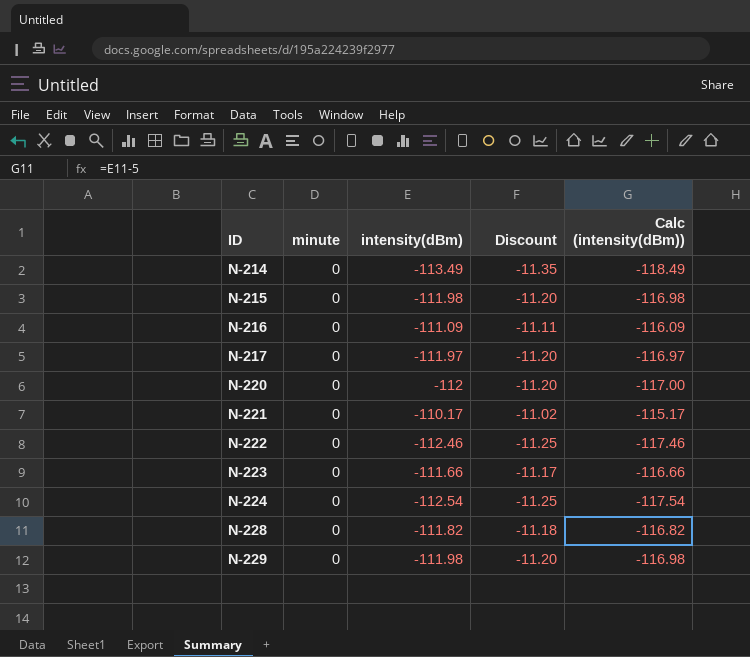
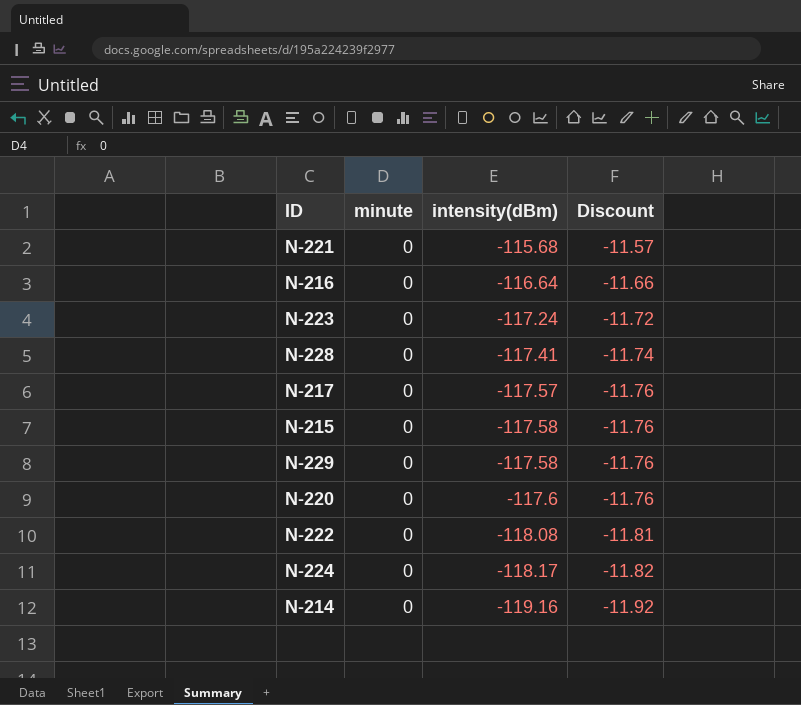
row order: ID ascending -> intensity(dBm) descending
column Calc (intensity(dBm)) | formula: [intensity(dBm)] - 5 -> none
N-221 | intensity(dBm): -110.17 -> -115.68
N-221 | Discount: -11.02 -> -11.57
N-216 | intensity(dBm): -111.09 -> -116.64
N-216 | Discount: -11.11 -> -11.66
N-223 | intensity(dBm): -111.66 -> -117.24
N-223 | Discount: -11.17 -> -11.72
N-228 | intensity(dBm): -111.82 -> -117.41
N-228 | Discount: -11.18 -> -11.74
N-217 | intensity(dBm): -111.97 -> -117.57
N-217 | Discount: -11.20 -> -11.76
N-215 | intensity(dBm): -111.98 -> -117.58
N-215 | Discount: -11.20 -> -11.76
N-229 | intensity(dBm): -111.98 -> -117.58
N-229 | Discount: -11.20 -> -11.76
N-220 | intensity(dBm): -112 -> -117.6
N-220 | Discount: -11.20 -> -11.76
N-222 | intensity(dBm): -112.46 -> -118.08
N-222 | Discount: -11.25 -> -11.81
N-224 | intensity(dBm): -112.54 -> -118.17
N-224 | Discount: -11.25 -> -11.82
N-214 | intensity(dBm): -113.49 -> -119.16
N-214 | Discount: -11.35 -> -11.92

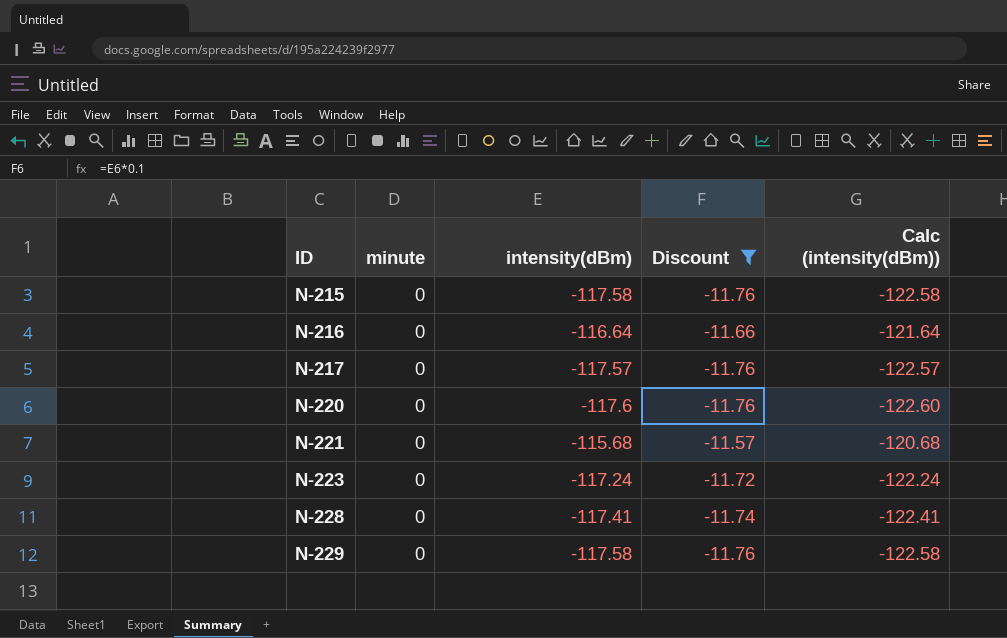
filter: none -> Discount >= -11.76
row order: intensity(dBm) descending -> ID ascending
column Calc (intensity(dBm)) | formula: none -> [intensity(dBm)] - 5

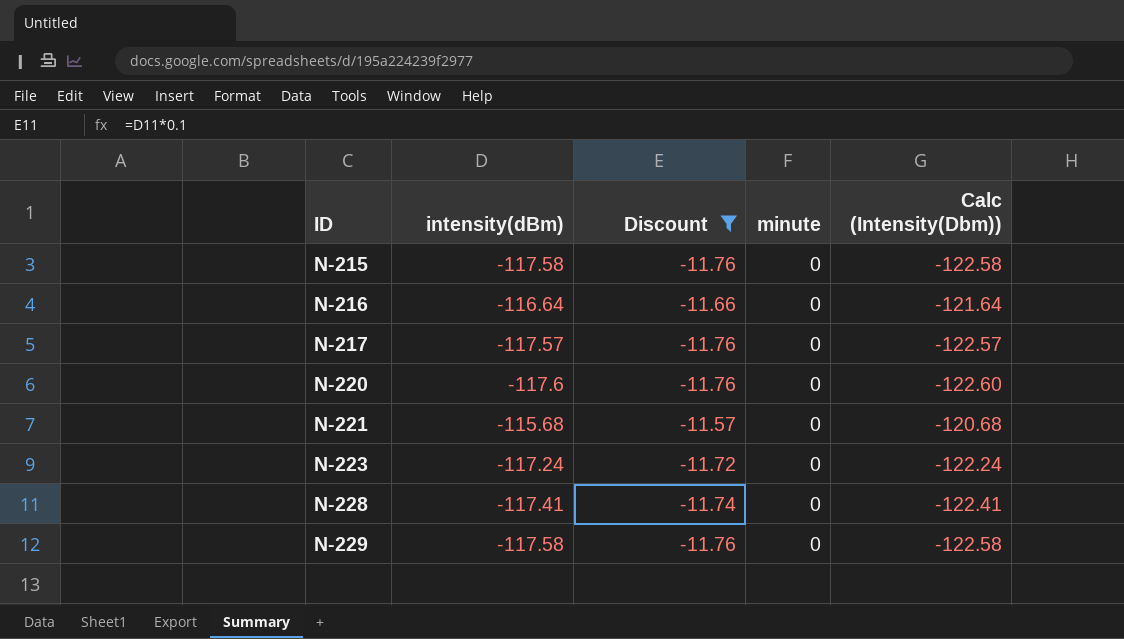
column minute | position: 2 -> 4
column name: Calc (intensity(dBm)) -> Calc (Intensity(Dbm))

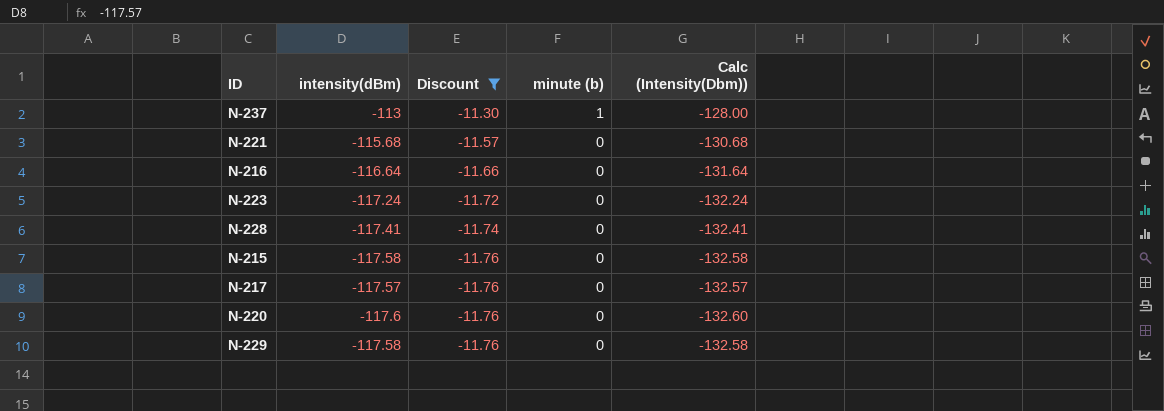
row order: ID ascending -> Discount descending
column name: minute -> minute (b)
column Calc (Intensity(Dbm)) | formula: [intensity(dBm)] - 5 -> [intensity(dBm)] - 15
row N-237: none -> -113 | -11.30 | 1 | -128.00

